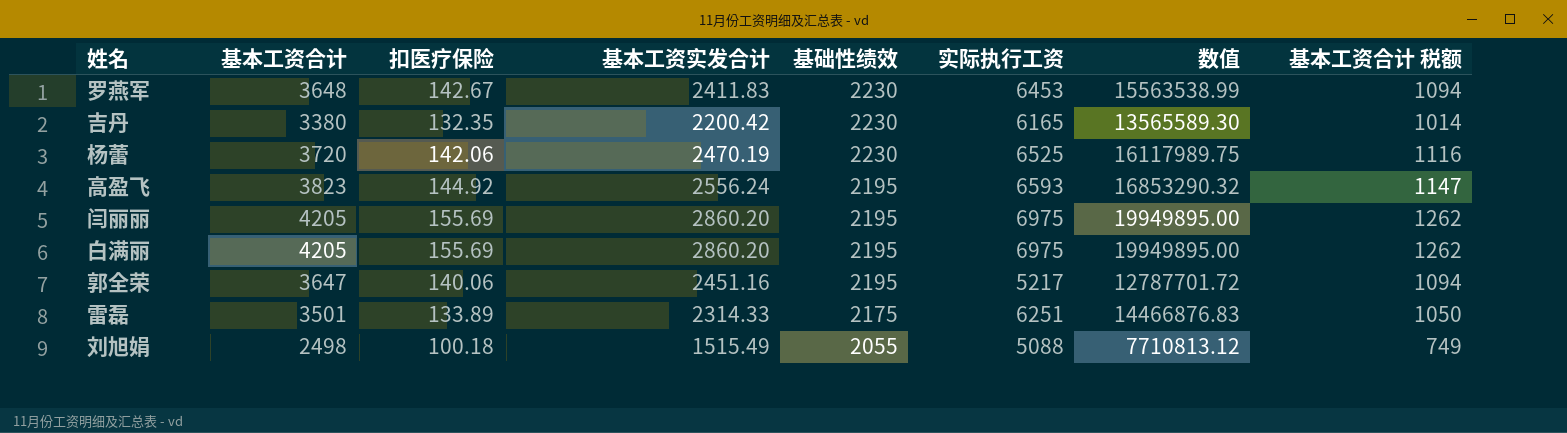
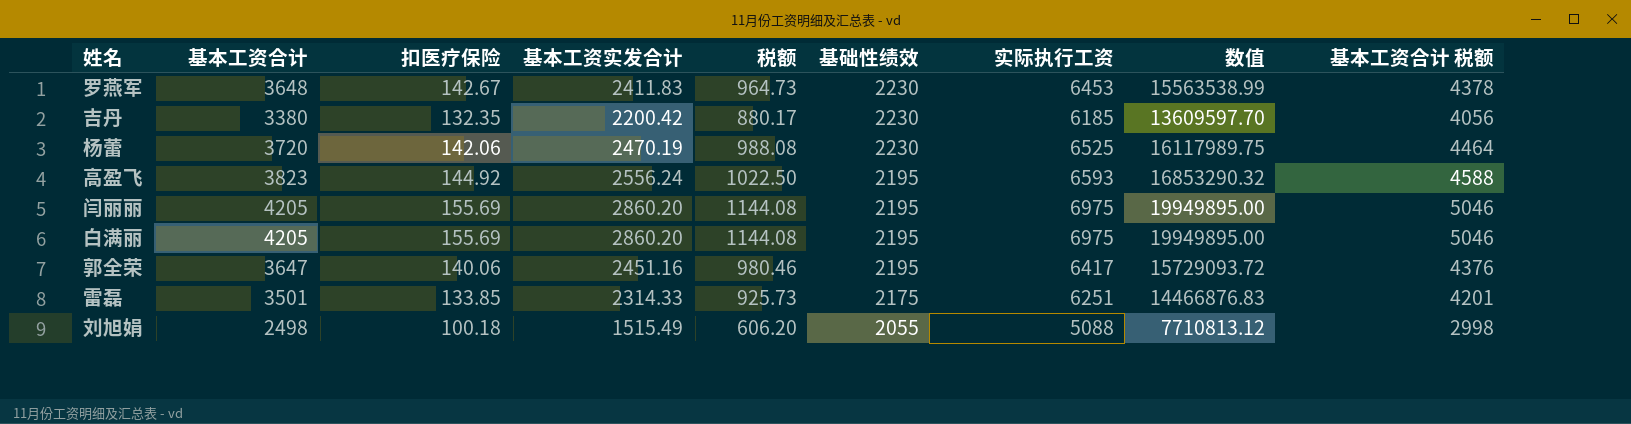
column 税额 | formula: none -> [基本工资实发合计] * 0.4
column 基本工资合计 税额 | formula: [基本工资合计] * 0.3 -> [基本工资合计] * 1.2
吉丹 | 实际执行工资: 6165 -> 6185
吉丹 | 数值: 13565589.30 -> 13609597.70
郭全荣 | 实际执行工资: 5217 -> 6417
郭全荣 | 数值: 12787701.72 -> 15729093.72
雷磊 | 扣医疗保险: 133.89 -> 133.85

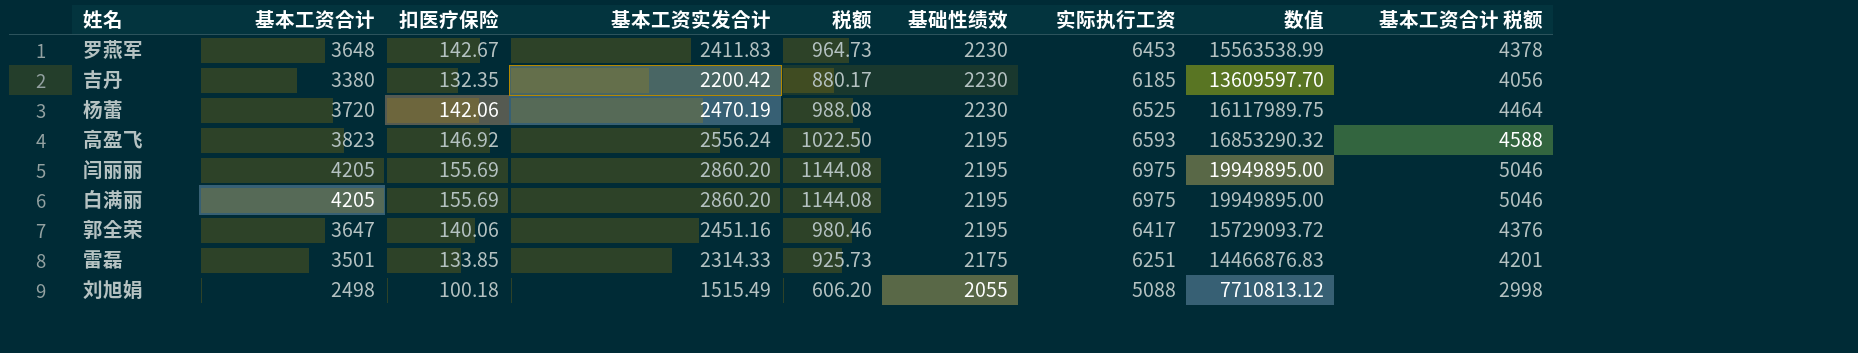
高盈飞 | 扣医疗保险: 144.92 -> 146.92

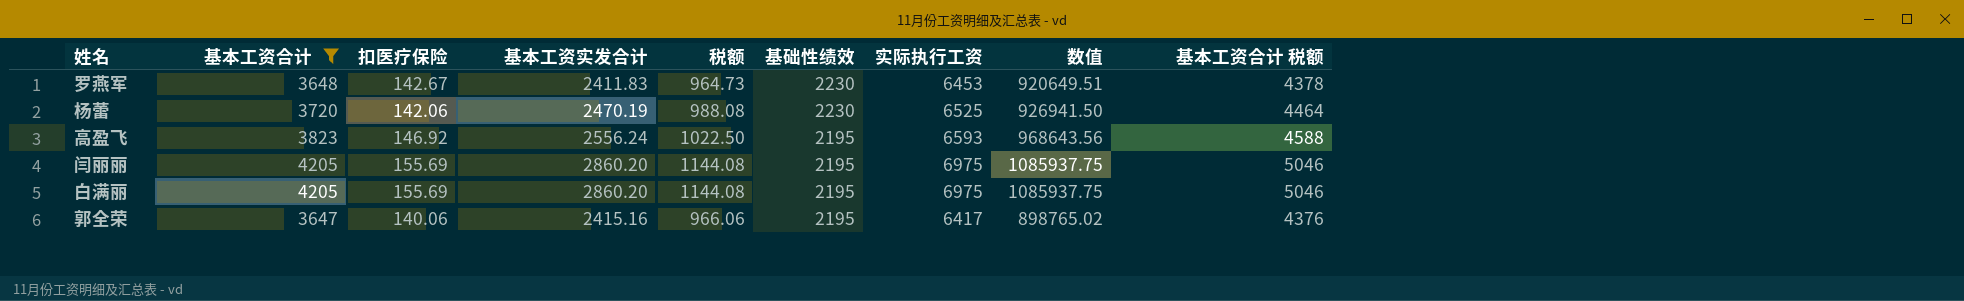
filter: none -> 基本工资合计 >= 3647
column 数值 | formula: [基本工资实发合计] * [实际执行工资] -> [扣医疗保险] * [实际执行工资]
郭全荣 | 基本工资实发合计: 2451.16 -> 2415.16
郭全荣 | 税额: 980.46 -> 966.06

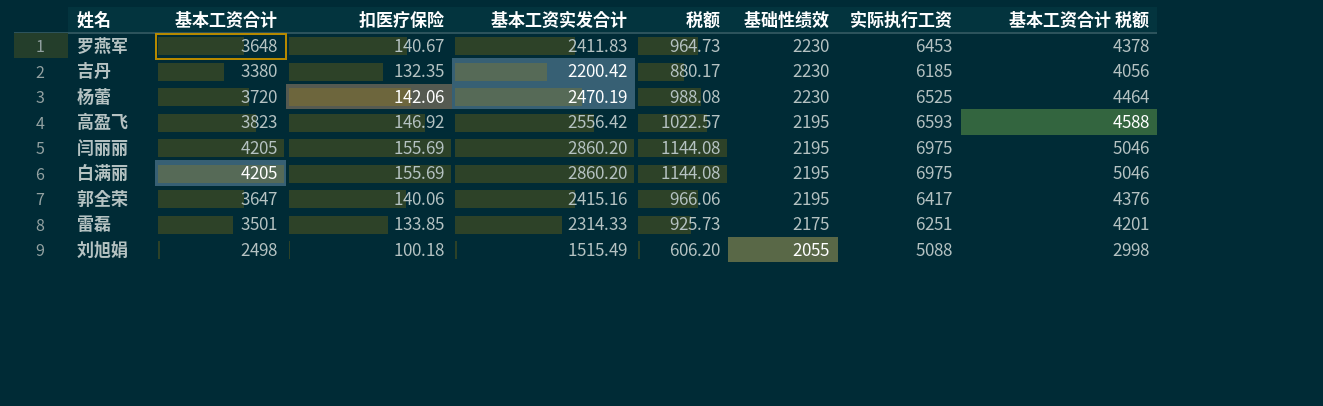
filter: 基本工资合计 >= 3647 -> none
column 数值 | formula: [扣医疗保险] * [实际执行工资] -> none
罗燕军 | 扣医疗保险: 142.67 -> 140.67
高盈飞 | 基本工资实发合计: 2556.24 -> 2556.42
高盈飞 | 税额: 1022.50 -> 1022.57

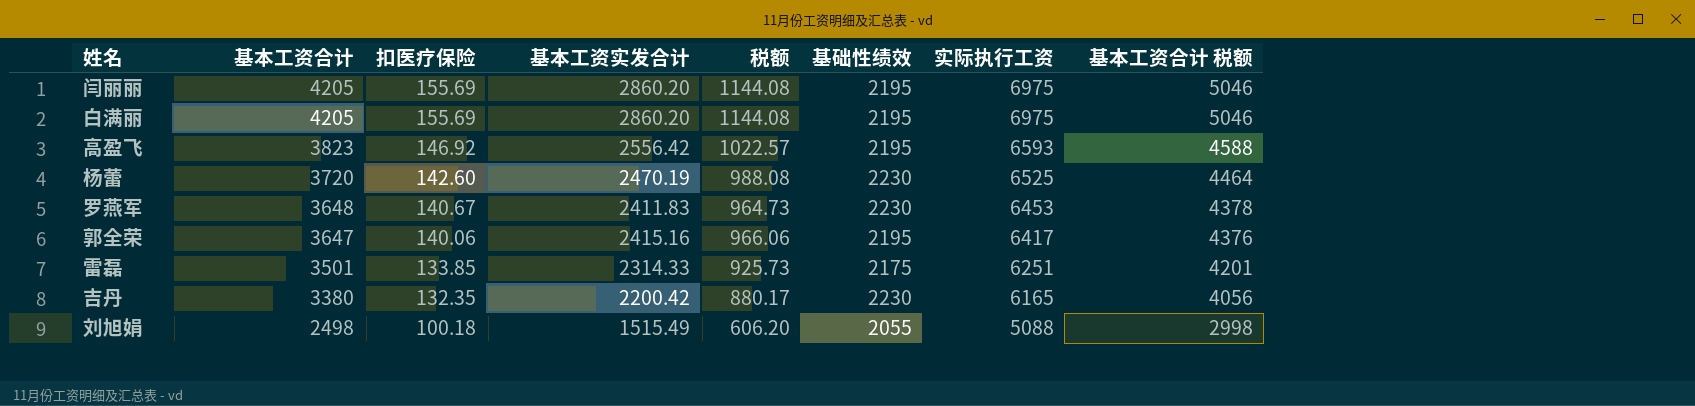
row order: 基础性绩效 descending -> 基本工资合计 descending
杨蕾 | 扣医疗保险: 142.06 -> 142.60
吉丹 | 实际执行工资: 6185 -> 6165

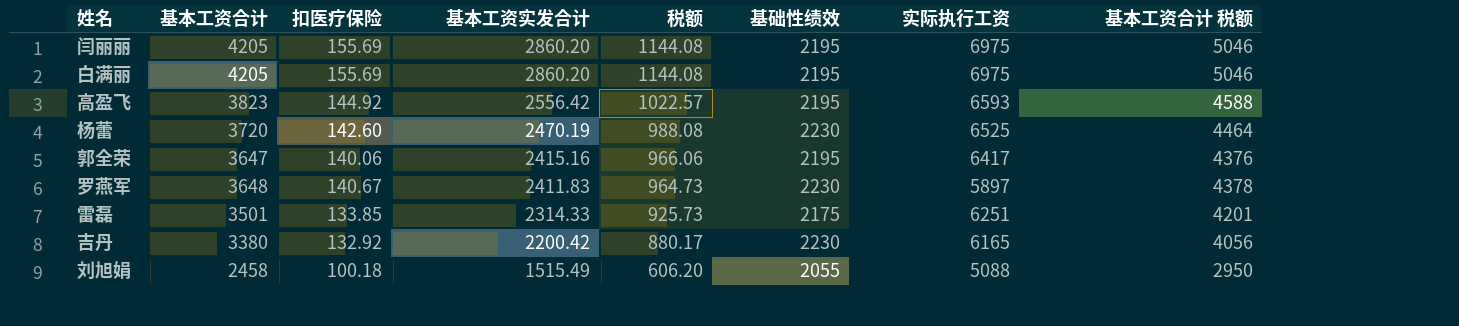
row order: 基本工资合计 descending -> 基本工资实发合计 descending
高盈飞 | 扣医疗保险: 146.92 -> 144.92
罗燕军 | 实际执行工资: 6453 -> 5897
吉丹 | 扣医疗保险: 132.35 -> 132.92
刘旭娟 | 基本工资合计: 2498 -> 2458
刘旭娟 | 基本工资合计 税额: 2998 -> 2950

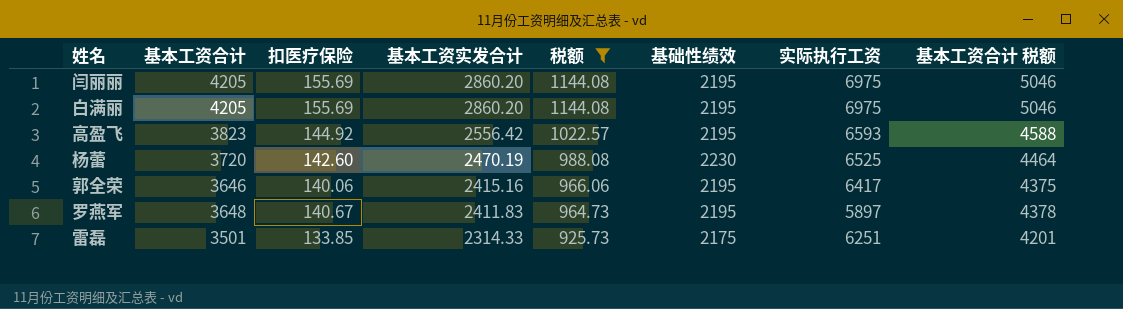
filter: none -> 税额 >= 925.73
郭全荣 | 基本工资合计: 3647 -> 3646
郭全荣 | 基本工资合计 税额: 4376 -> 4375
罗燕军 | 基础性绩效: 2230 -> 2195

